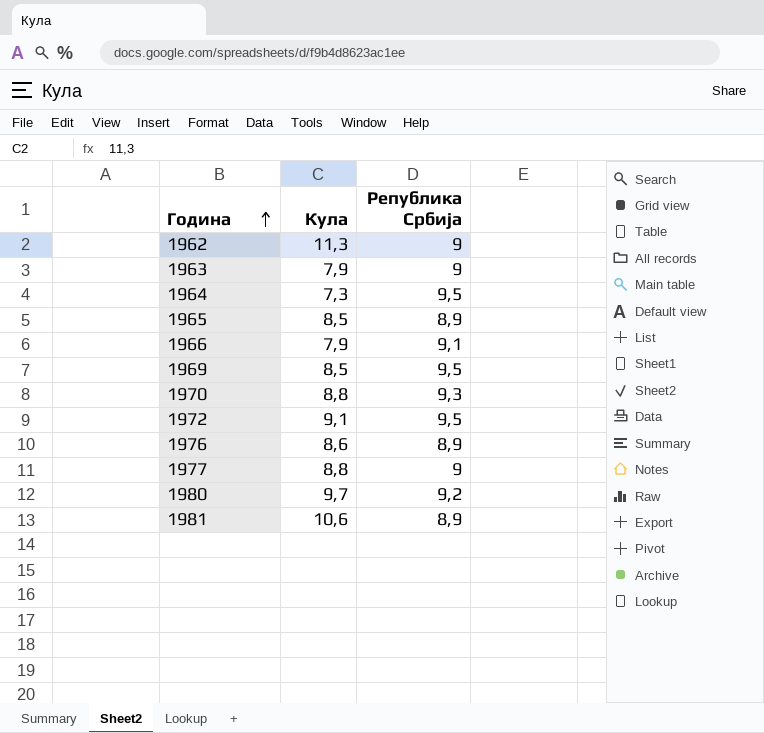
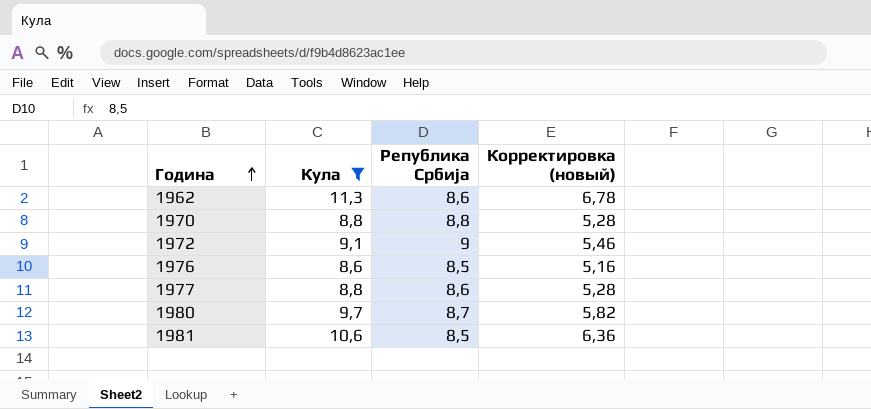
filter: none -> Кула >= 8,6
column Корректировка (новый) | formula: none -> [Кула] * 0,6
1962 | Република Србија: 9 -> 8,6
1970 | Република Србија: 9,3 -> 8,8
1972 | Република Србија: 9,5 -> 9
1976 | Република Србија: 8,9 -> 8,5
1977 | Република Србија: 9 -> 8,6
1980 | Република Србија: 9,2 -> 8,7
1981 | Република Србија: 8,9 -> 8,5

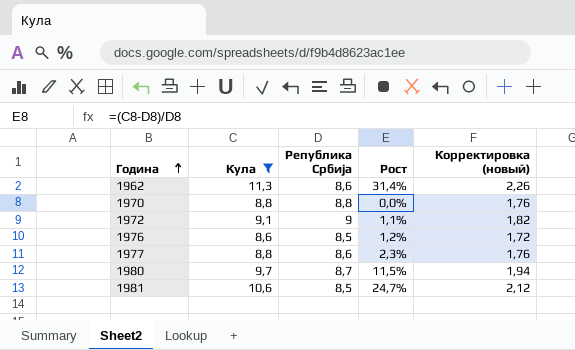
column Рост | formula: none -> ([Кула] - [Република Србија]) / [Република Србија]
column Корректировка (новый) | formula: [Кула] * 0,6 -> [Кула] * 0,2

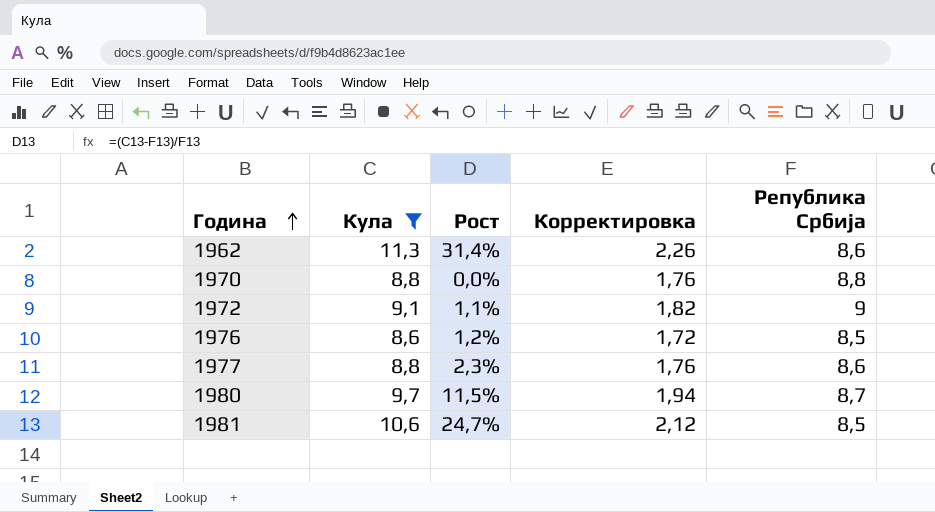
column name: Корректировка (новый) -> Корректировка
column Република Србија | position: 3 -> 5

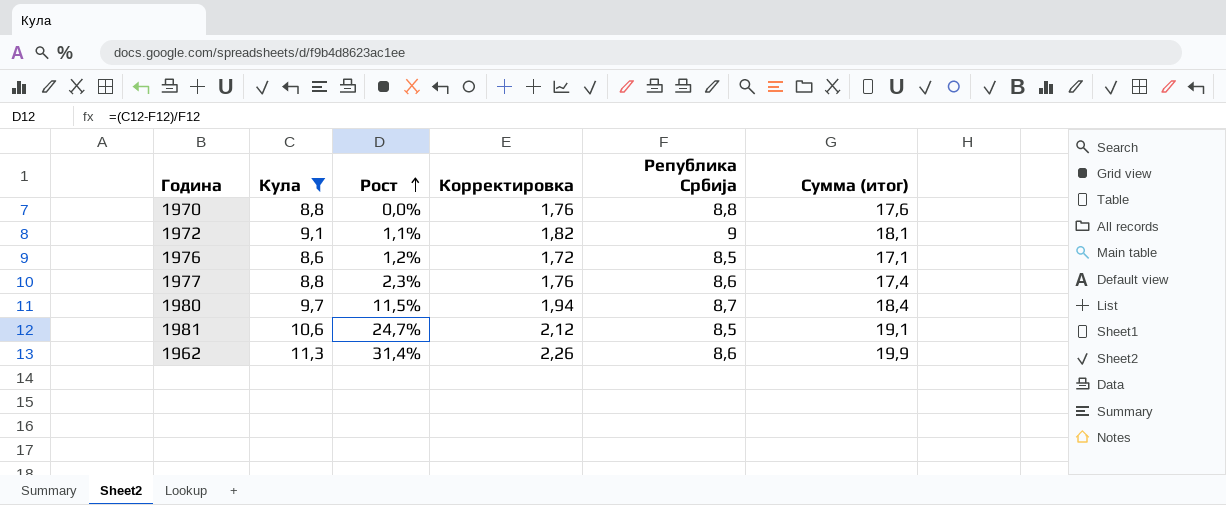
row order: Година ascending -> Рост ascending
column Сумма (итог) | formula: none -> [Кула] + [Република Србија]

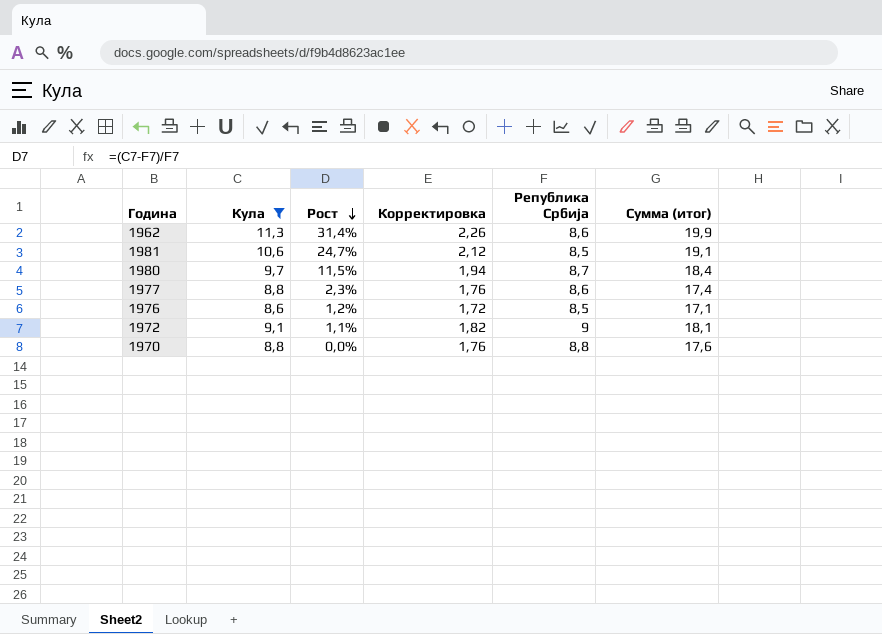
row order: Рост ascending -> Рост descending

